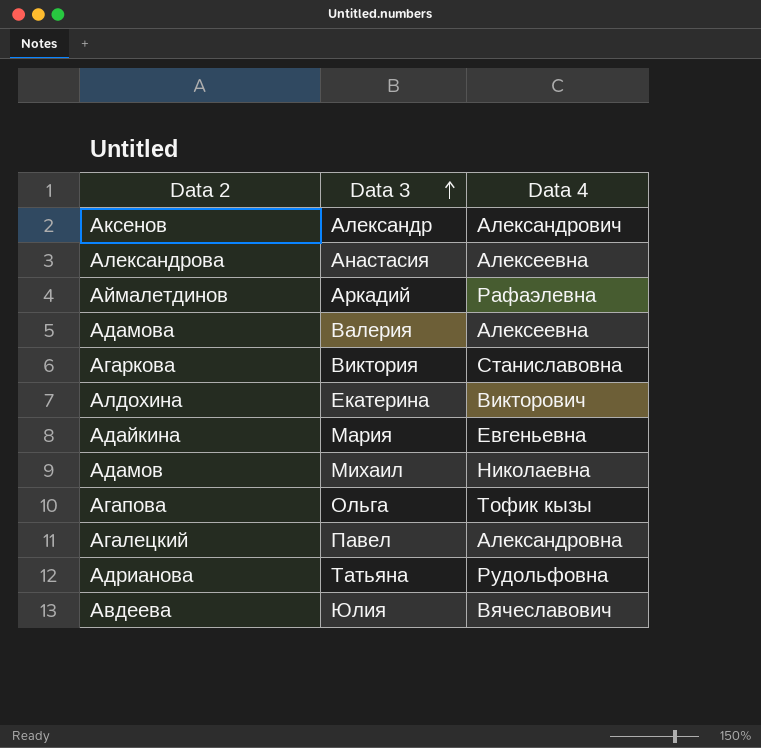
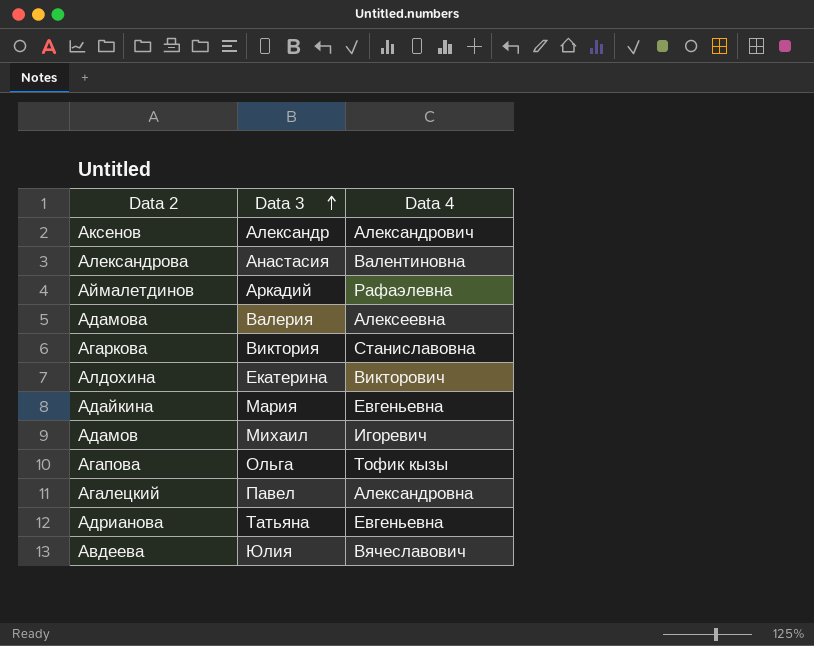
Александрова | Data 4: Алексеевна -> Валентиновна
Адамов | Data 4: Николаевна -> Игоревич
Адрианова | Data 4: Рудольфовна -> Евгеньевна

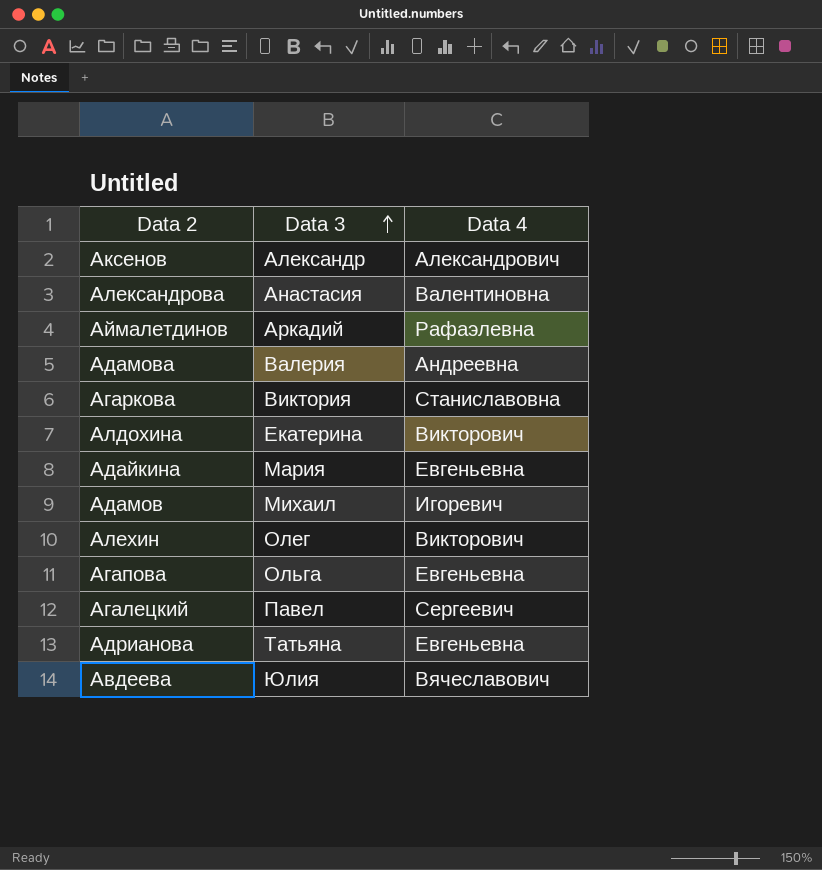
Адамова | Data 4: Алексеевна -> Андреевна
row Алехин: none -> Олег | Викторович
Агапова | Data 4: Тофик кызы -> Евгеньевна
Агалецкий | Data 4: Александровна -> Сергеевич

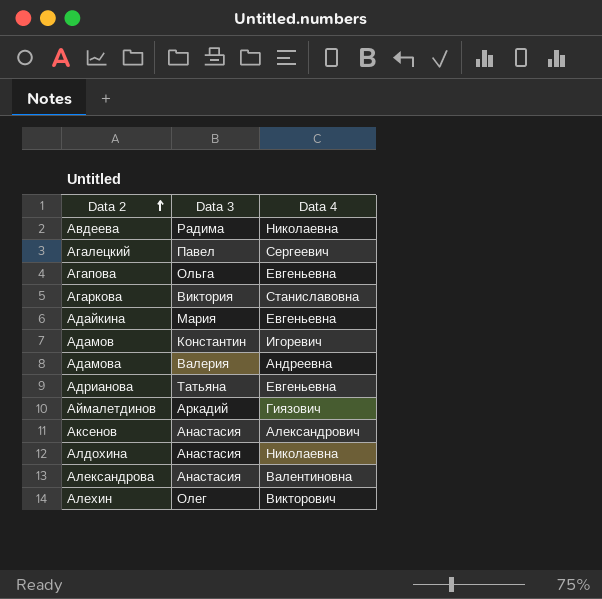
row order: Data 3 ascending -> Data 2 ascending
Авдеева | Data 3: Юлия -> Радима
Авдеева | Data 4: Вячеславович -> Николаевна
Адамов | Data 3: Михаил -> Константин
Аймалетдинов | Data 4: Рафаэлевна -> Гиязович
Аксенов | Data 3: Александр -> Анастасия
Алдохина | Data 3: Екатерина -> Анастасия
Алдохина | Data 4: Викторович -> Николаевна

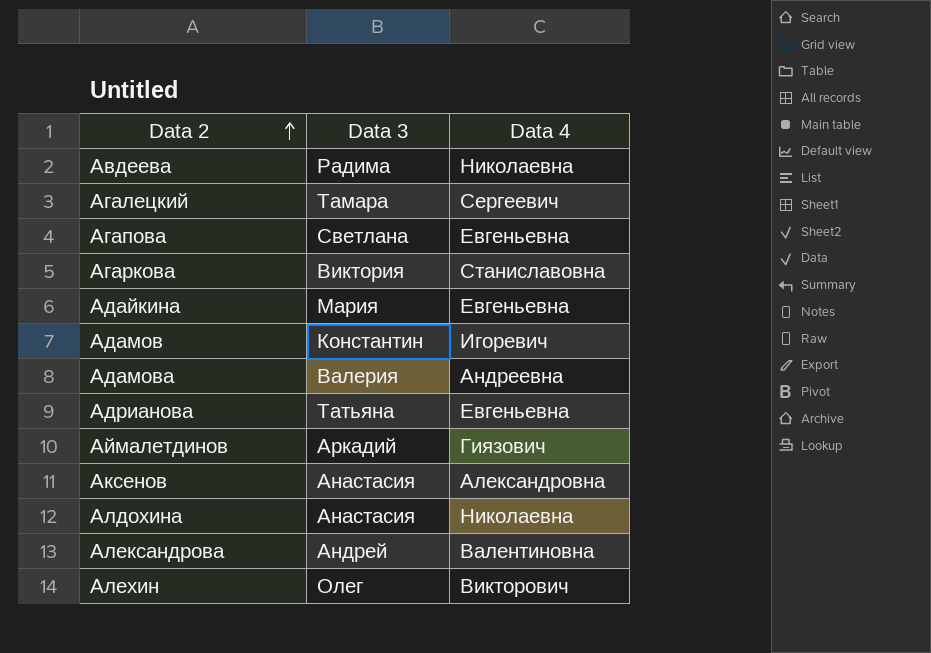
Агалецкий | Data 3: Павел -> Тамара
Агапова | Data 3: Ольга -> Светлана
Аксенов | Data 4: Александрович -> Александровна
Александрова | Data 3: Анастасия -> Андрей

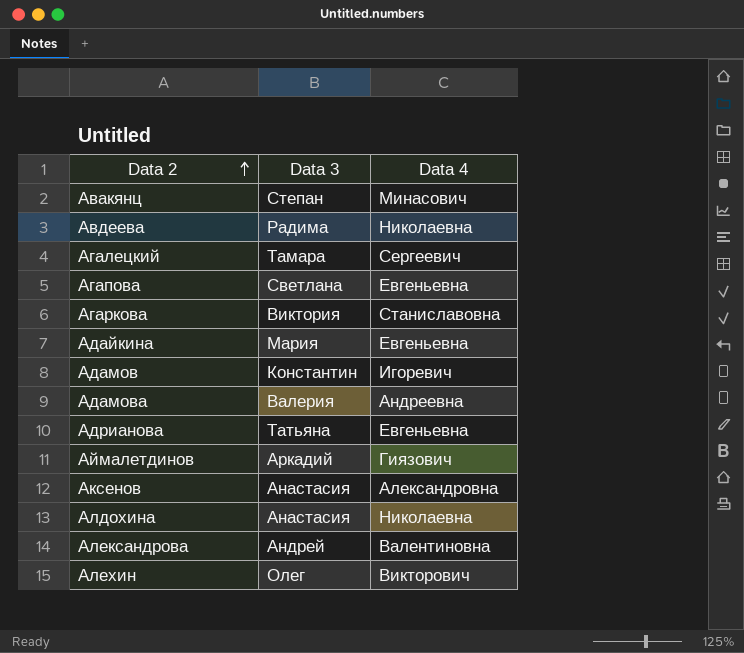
row Авакянц: none -> Степан | Минасович

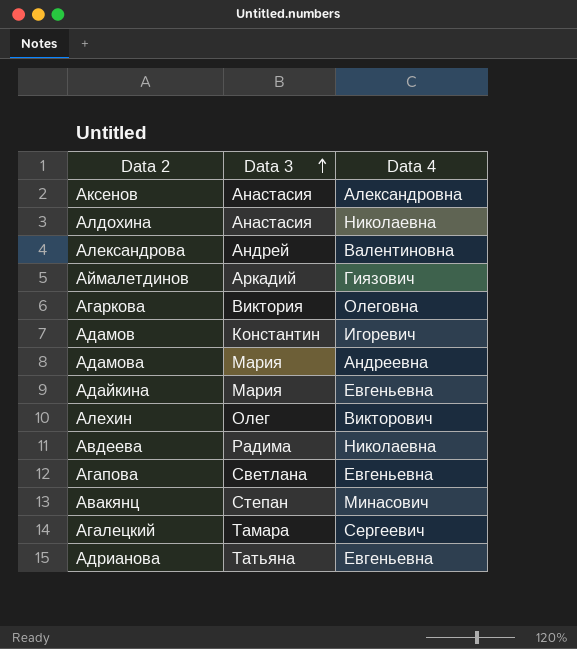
row order: Data 2 ascending -> Data 3 ascending
Агаркова | Data 4: Станиславовна -> Олеговна
Адамова | Data 3: Валерия -> Мария

